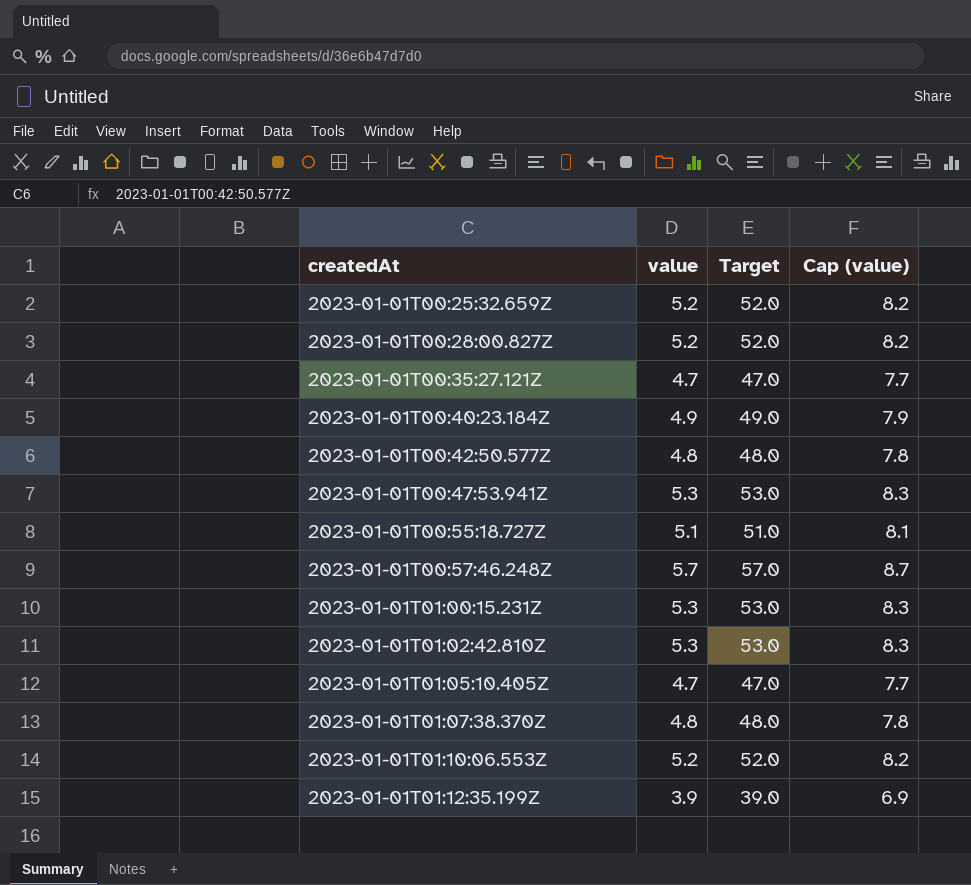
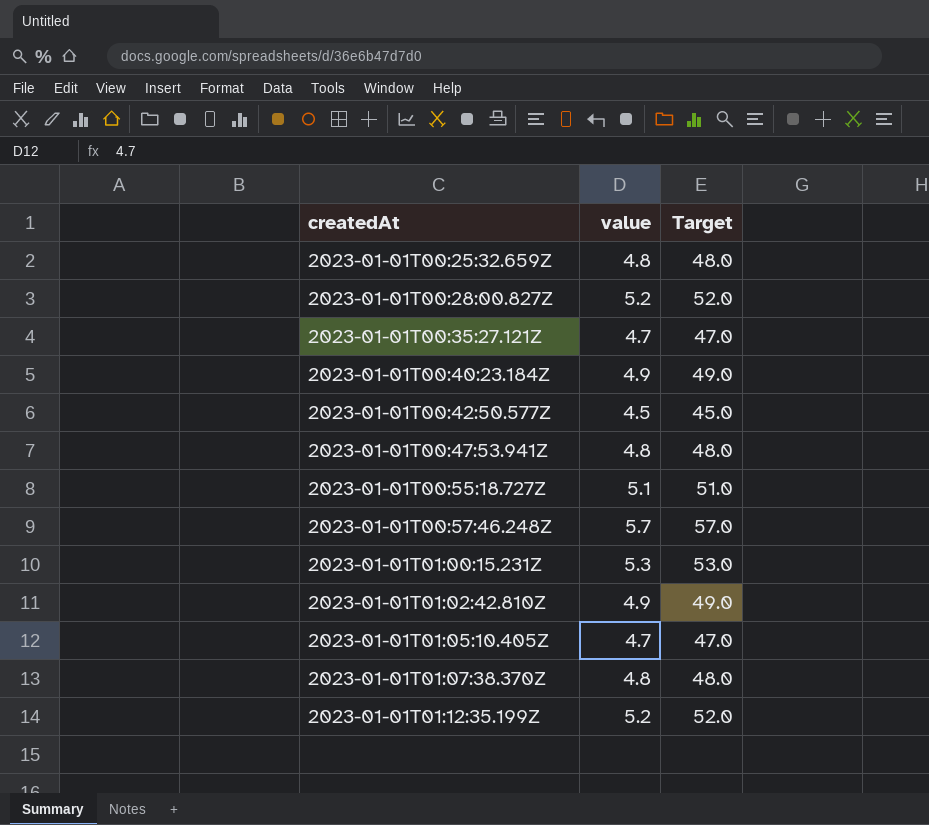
column Cap (value) | formula: [value] + 3 -> none
row 2023-01-01T01:10:06.553Z: 5.2 | 52.0 | 8.2 -> none
2023-01-01T00:25:32.659Z | value: 5.2 -> 4.8
2023-01-01T00:25:32.659Z | Target: 52.0 -> 48.0
2023-01-01T00:42:50.577Z | value: 4.8 -> 4.5
2023-01-01T00:42:50.577Z | Target: 48.0 -> 45.0
2023-01-01T00:47:53.941Z | value: 5.3 -> 4.8
2023-01-01T00:47:53.941Z | Target: 53.0 -> 48.0
2023-01-01T01:02:42.810Z | value: 5.3 -> 4.9
2023-01-01T01:02:42.810Z | Target: 53.0 -> 49.0
2023-01-01T01:12:35.199Z | value: 3.9 -> 5.2
2023-01-01T01:12:35.199Z | Target: 39.0 -> 52.0

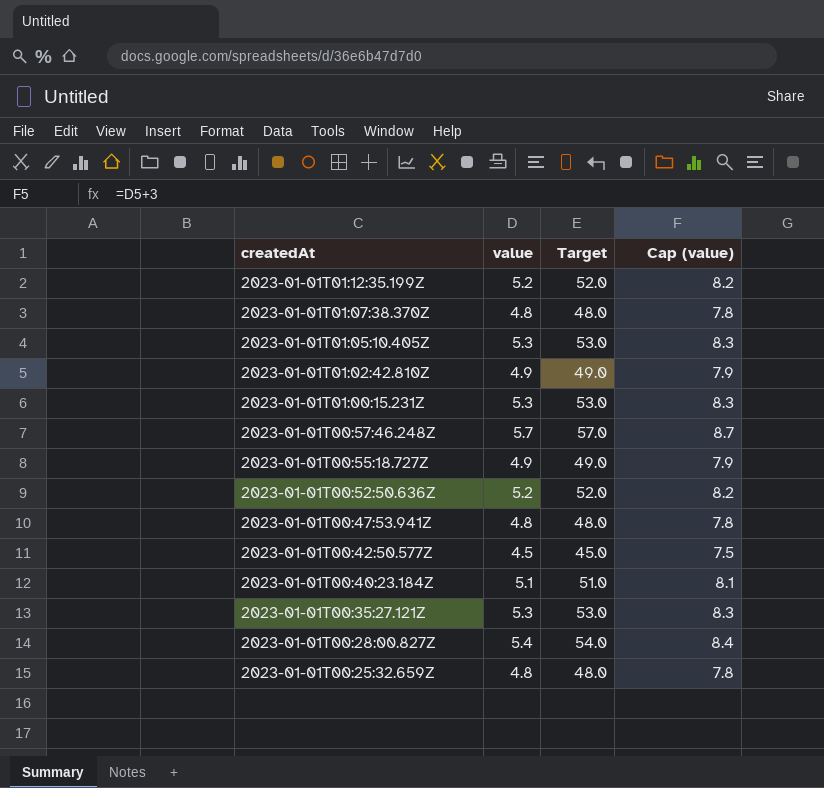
row order: createdAt ascending -> createdAt descending
column Cap (value) | formula: none -> [value] + 3
2023-01-01T01:05:10.405Z | value: 4.7 -> 5.3
2023-01-01T01:05:10.405Z | Target: 47.0 -> 53.0
2023-01-01T00:55:18.727Z | value: 5.1 -> 4.9
2023-01-01T00:55:18.727Z | Target: 51.0 -> 49.0
row 2023-01-01T00:52:50.636Z: none -> 5.2 | 52.0 | 8.2
2023-01-01T00:40:23.184Z | value: 4.9 -> 5.1
2023-01-01T00:40:23.184Z | Target: 49.0 -> 51.0
2023-01-01T00:35:27.121Z | value: 4.7 -> 5.3
2023-01-01T00:35:27.121Z | Target: 47.0 -> 53.0
2023-01-01T00:28:00.827Z | value: 5.2 -> 5.4
2023-01-01T00:28:00.827Z | Target: 52.0 -> 54.0

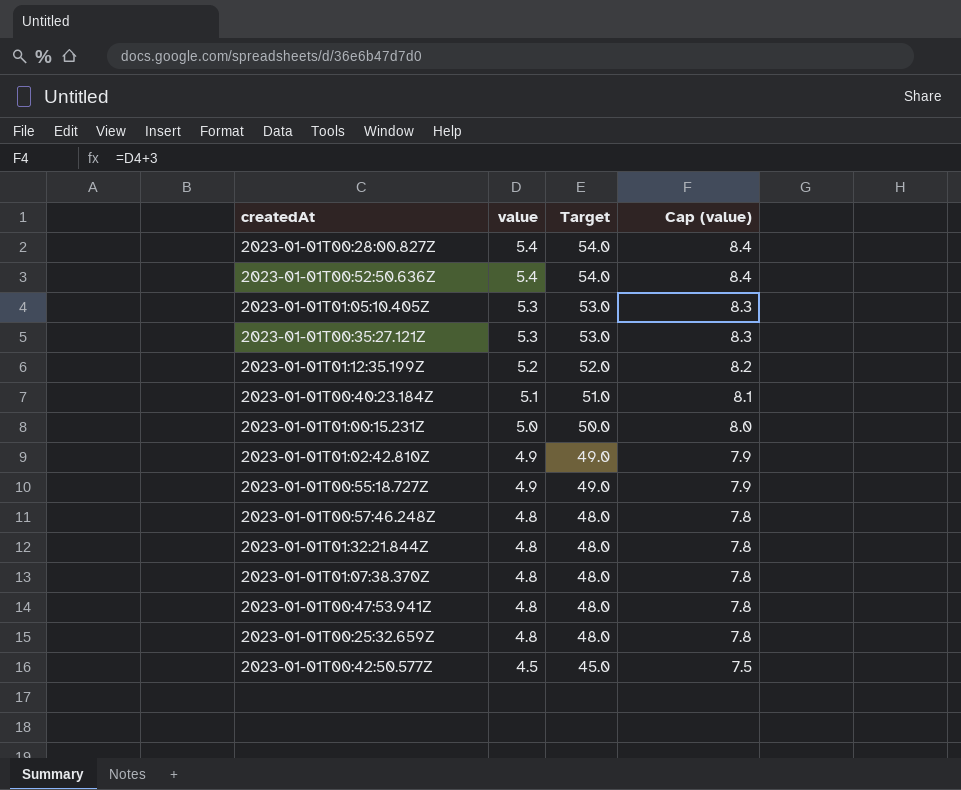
row order: createdAt descending -> value descending
2023-01-01T00:52:50.636Z | value: 5.2 -> 5.4
2023-01-01T00:52:50.636Z | Target: 52.0 -> 54.0
2023-01-01T00:52:50.636Z | Cap (value): 8.2 -> 8.4
2023-01-01T01:00:15.231Z | value: 5.3 -> 5.0
2023-01-01T01:00:15.231Z | Target: 53.0 -> 50.0
2023-01-01T01:00:15.231Z | Cap (value): 8.3 -> 8.0
2023-01-01T00:57:46.248Z | value: 5.7 -> 4.8
2023-01-01T00:57:46.248Z | Target: 57.0 -> 48.0
2023-01-01T00:57:46.248Z | Cap (value): 8.7 -> 7.8
row 2023-01-01T01:32:21.844Z: none -> 4.8 | 48.0 | 7.8

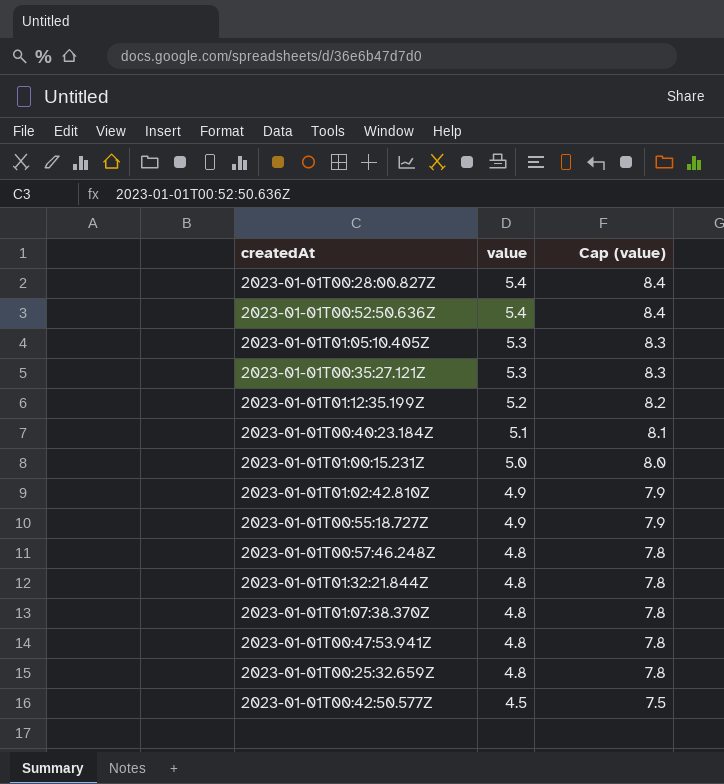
column Target | formula: [value] * 10 -> none

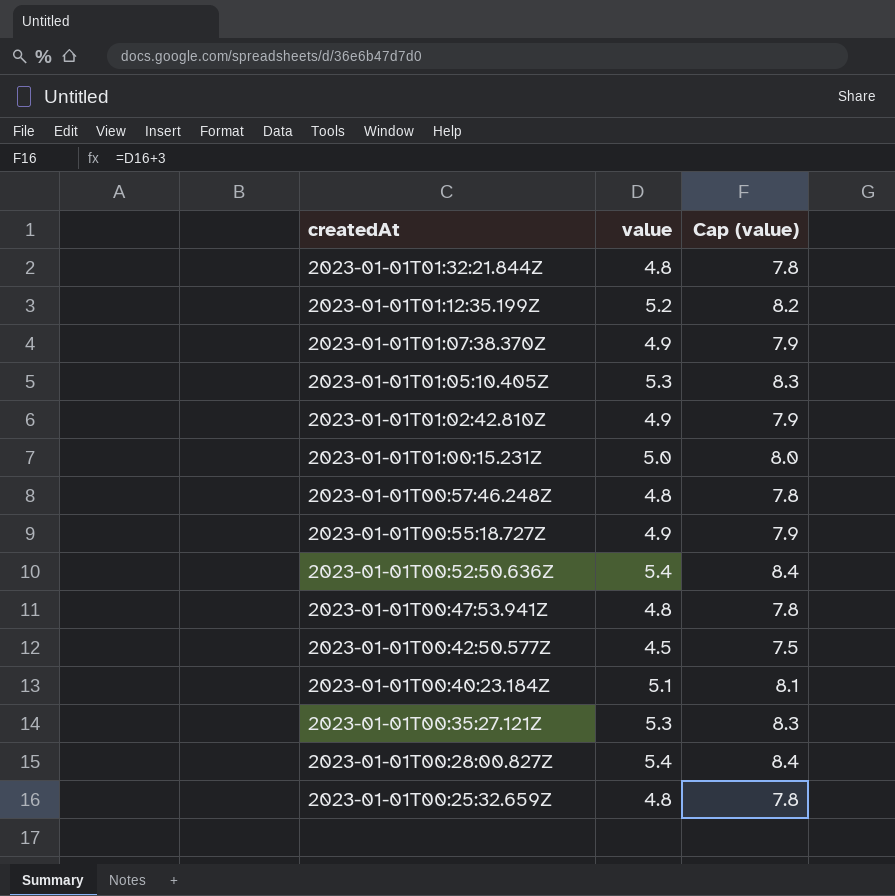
row order: value descending -> createdAt descending
2023-01-01T01:07:38.370Z | value: 4.8 -> 4.9
2023-01-01T01:07:38.370Z | Cap (value): 7.8 -> 7.9

